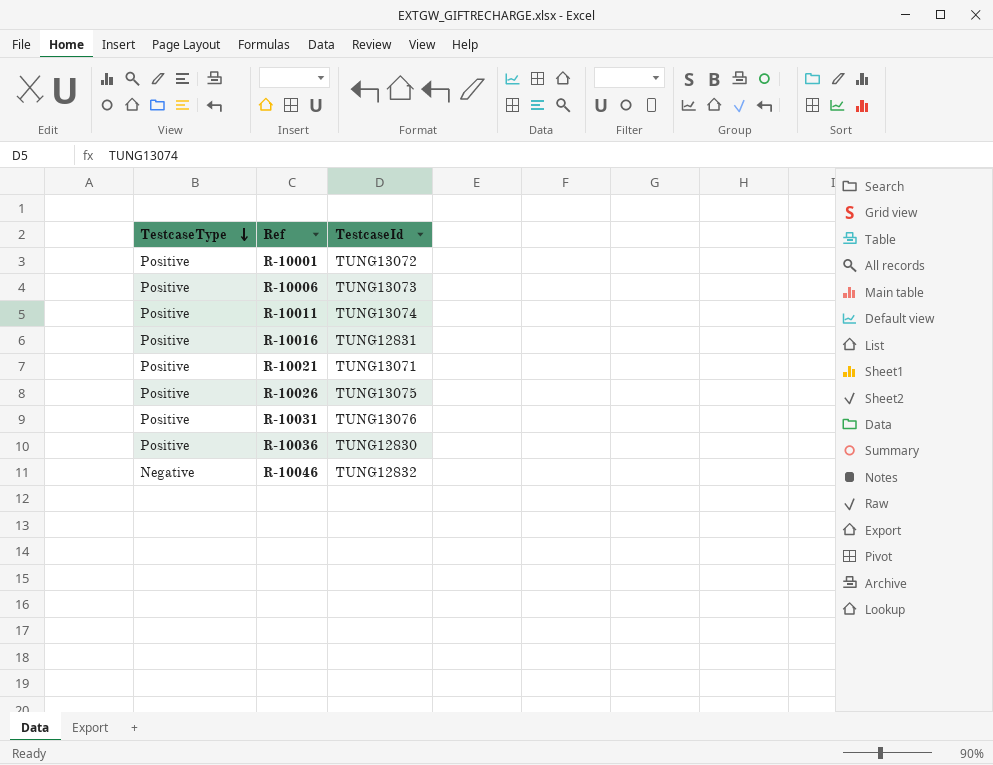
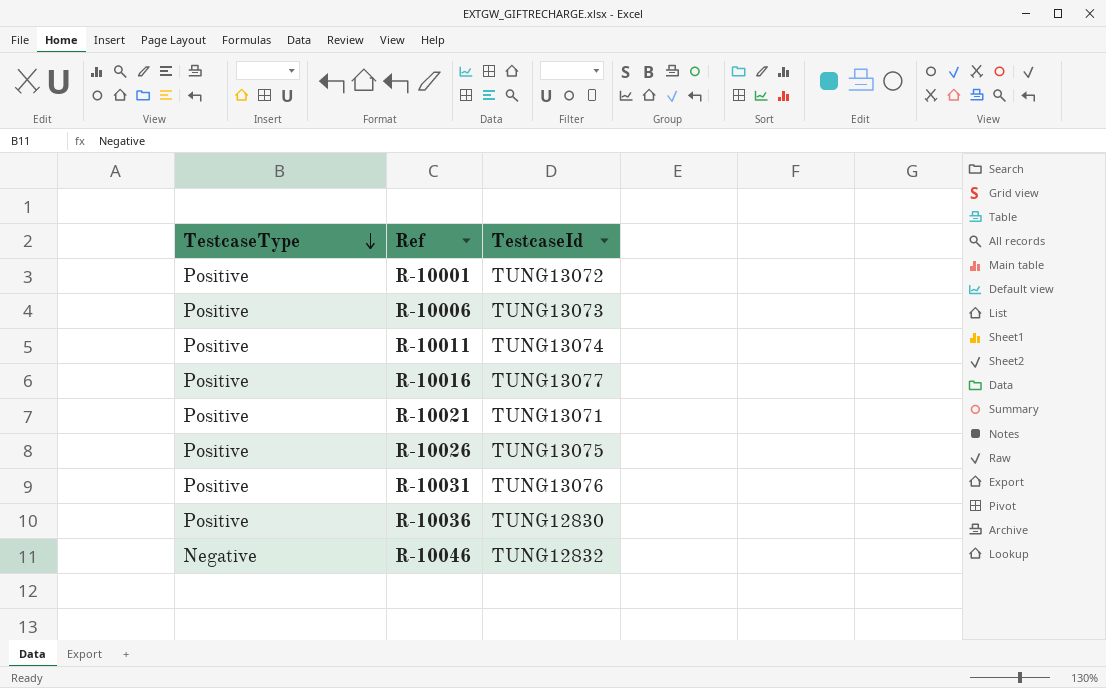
R-10016 | TestcaseId: TUNG12831 -> TUNG13077

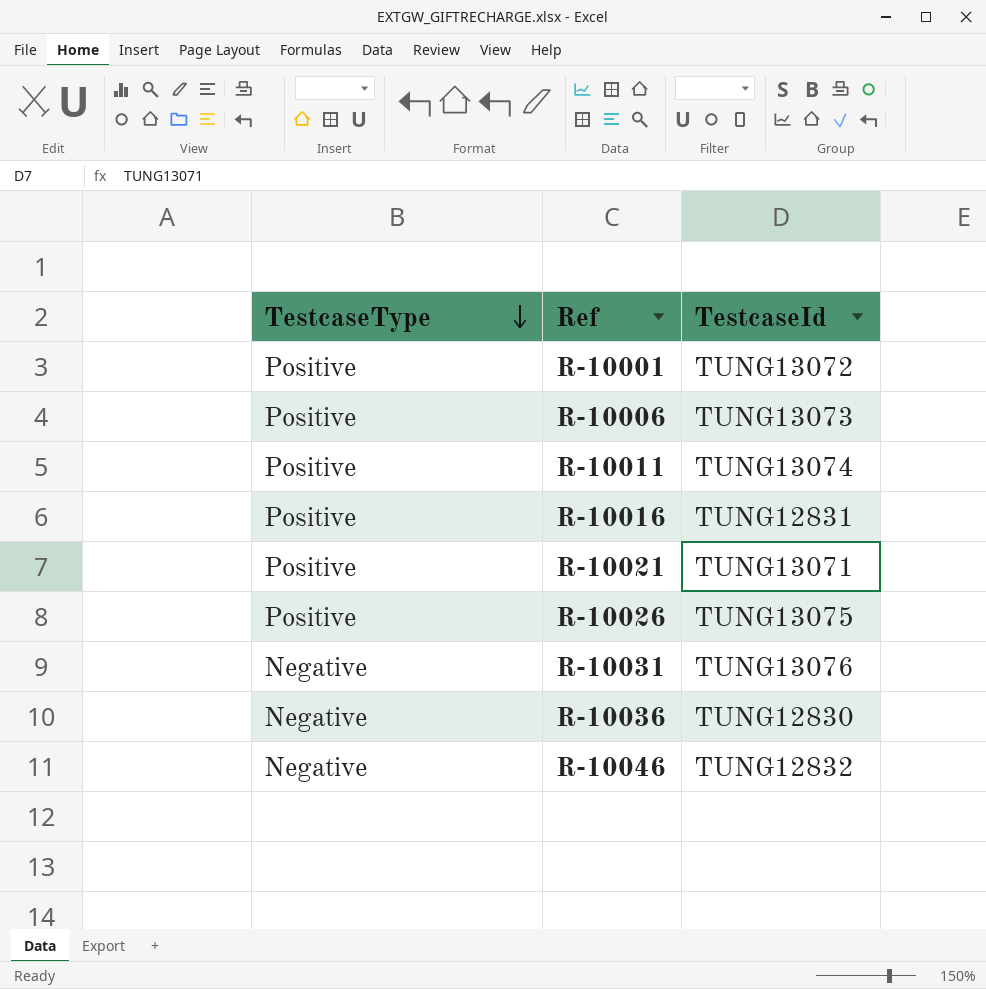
R-10016 | TestcaseId: TUNG13077 -> TUNG12831
R-10031 | TestcaseType: Positive -> Negative
R-10036 | TestcaseType: Positive -> Negative

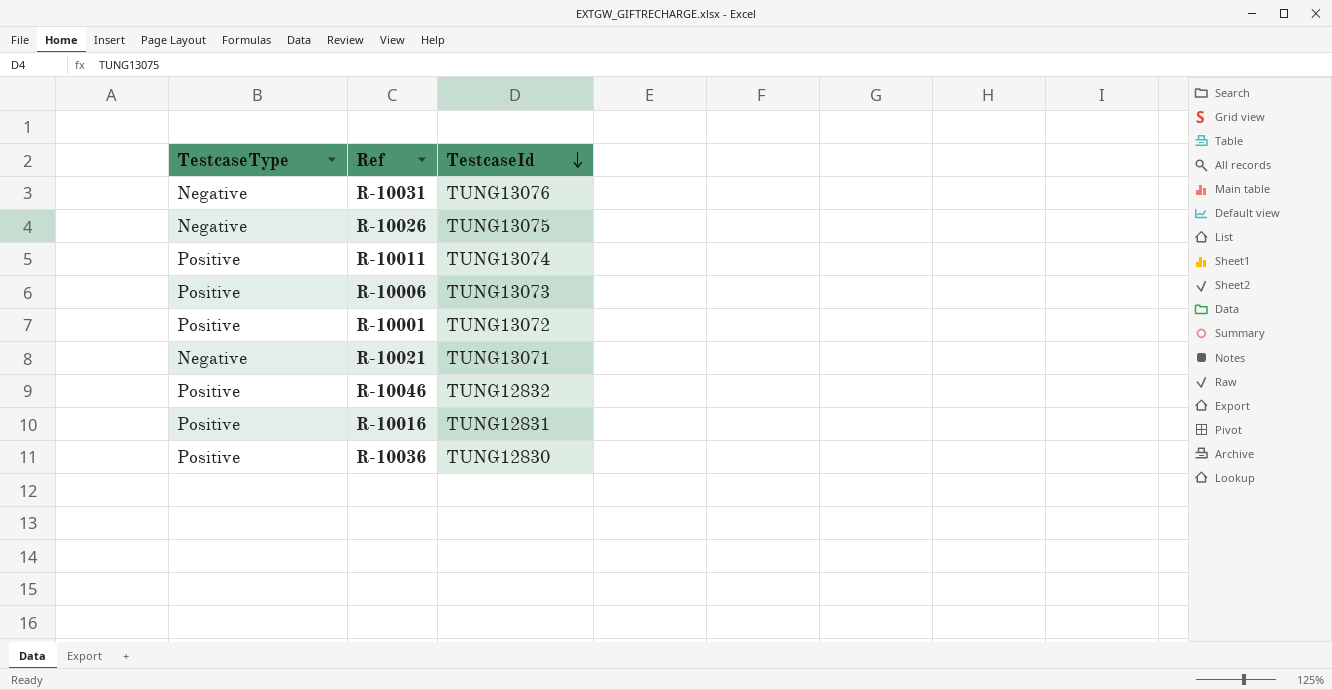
row order: TestcaseType descending -> TestcaseId descending
R-10026 | TestcaseType: Positive -> Negative
R-10021 | TestcaseType: Positive -> Negative
R-10046 | TestcaseType: Negative -> Positive
R-10036 | TestcaseType: Negative -> Positive

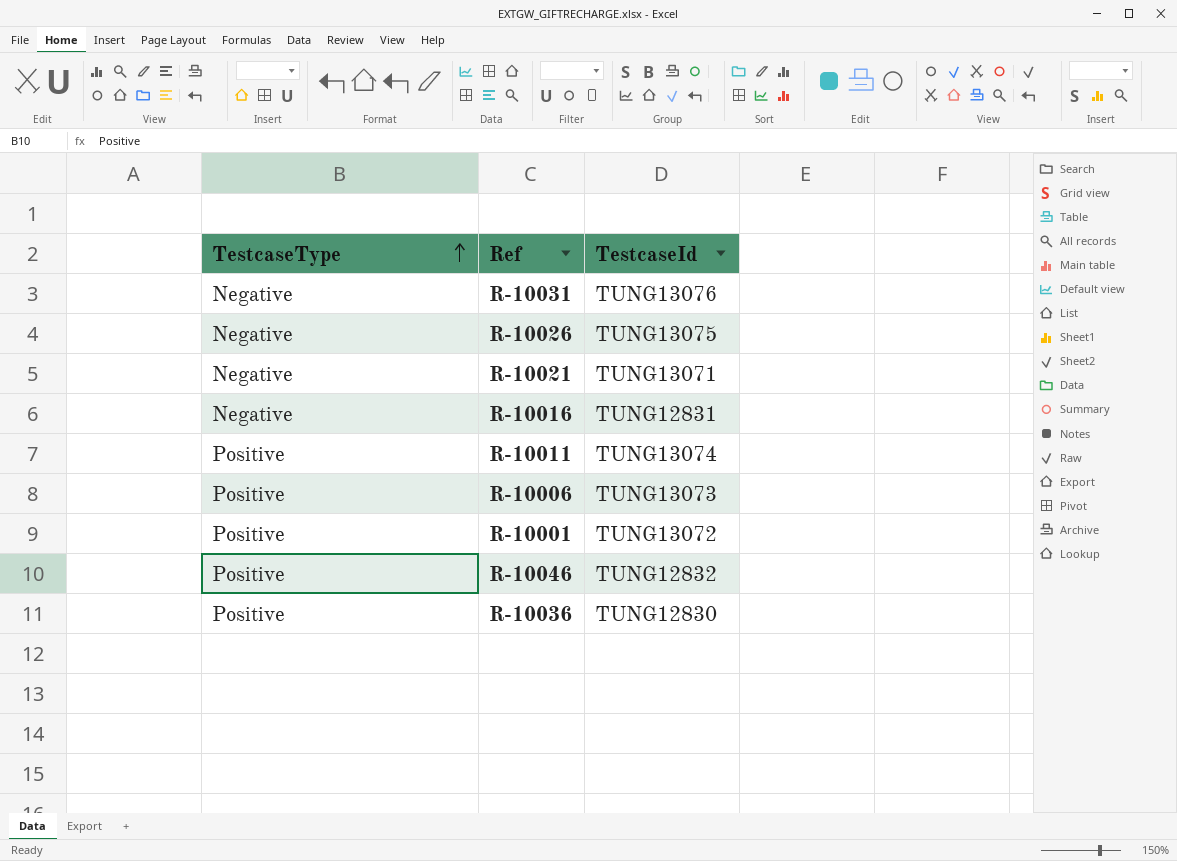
row order: TestcaseId descending -> TestcaseType ascending
R-10016 | TestcaseType: Positive -> Negative

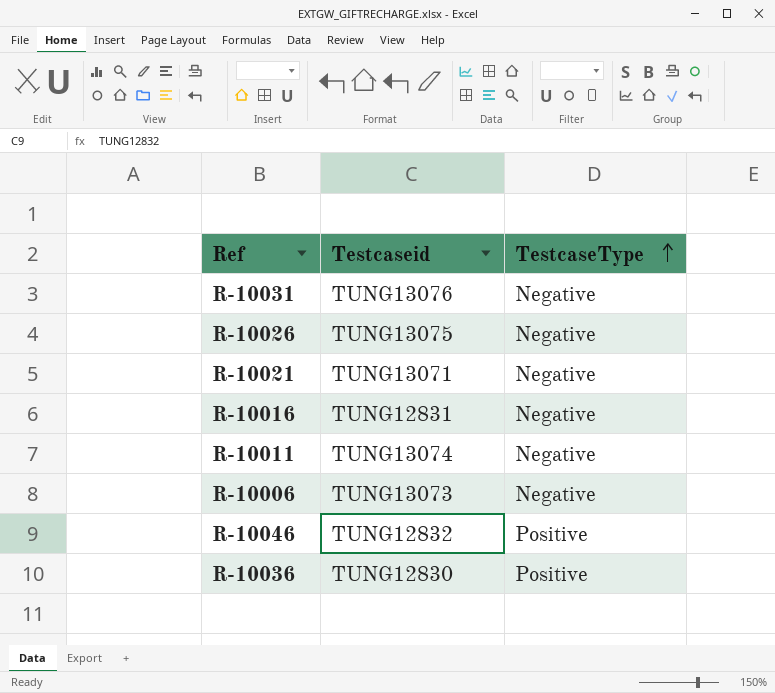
column name: TestcaseId -> Testcaseid
column TestcaseType | position: 1 -> 3
row R-10001: Positive | TUNG13072 -> none
R-10011 | TestcaseType: Positive -> Negative
R-10006 | TestcaseType: Positive -> Negative

